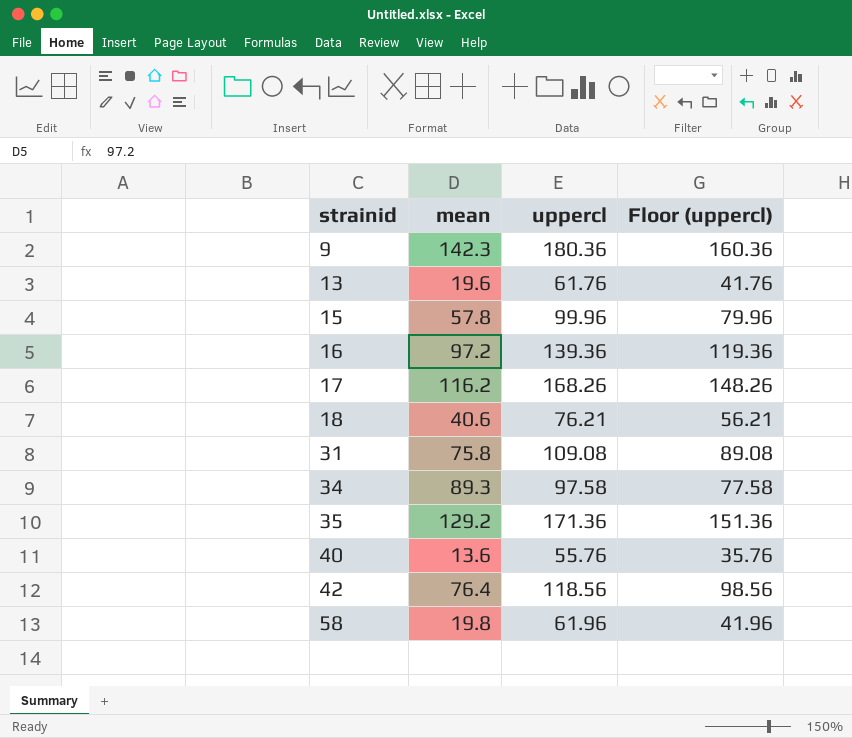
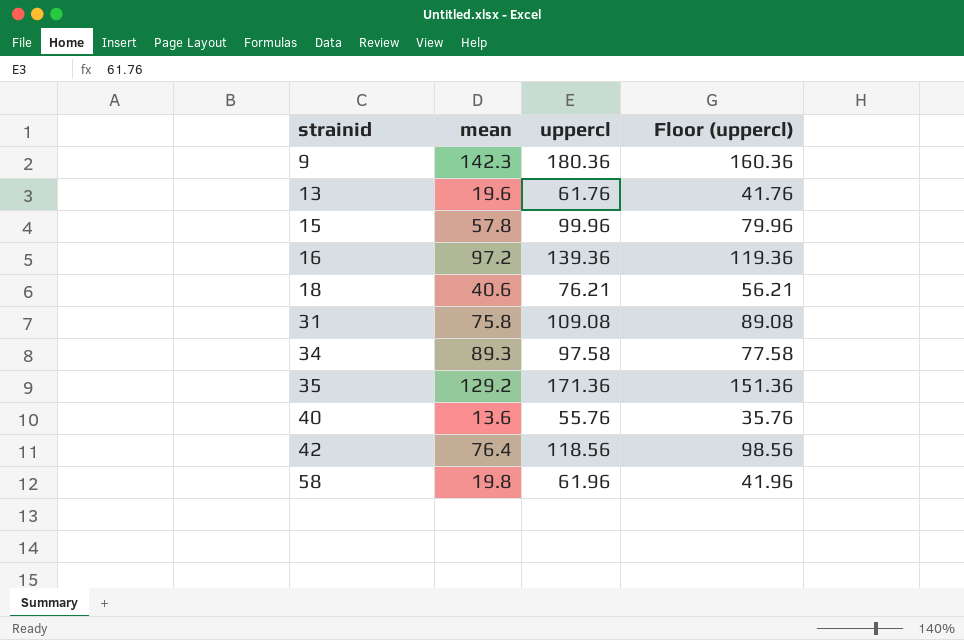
row 17: 116.2 | 168.26 | 148.26 -> none

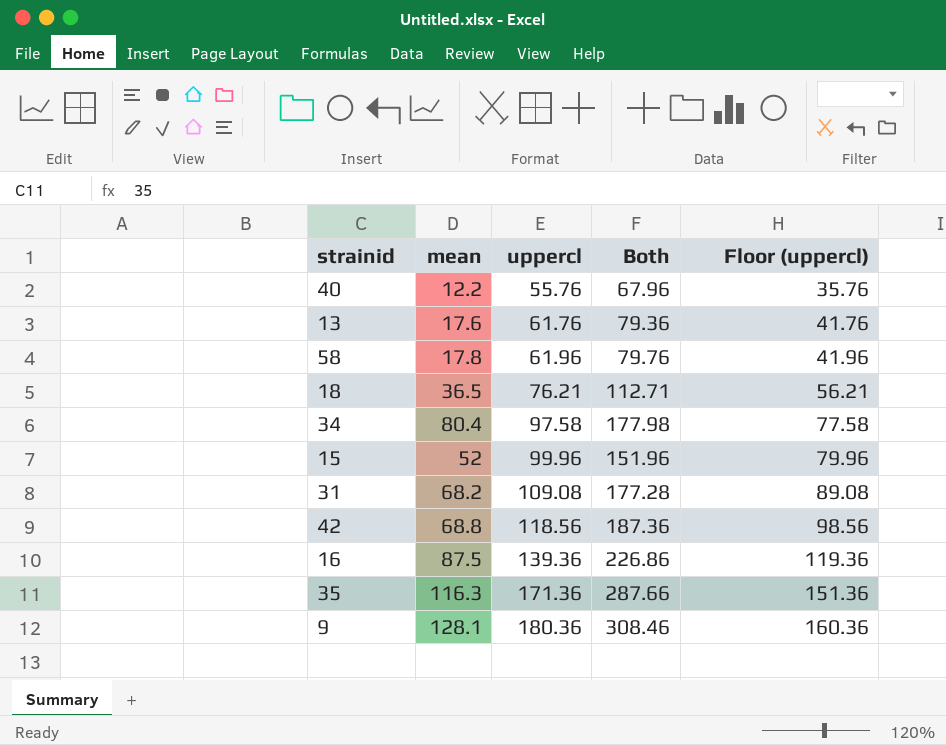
row order: strainid ascending -> uppercl ascending
column Both | formula: none -> [mean] + [uppercl]
40 | mean: 13.6 -> 12.2
13 | mean: 19.6 -> 17.6
58 | mean: 19.8 -> 17.8
18 | mean: 40.6 -> 36.5
34 | mean: 89.3 -> 80.4
15 | mean: 57.8 -> 52
31 | mean: 75.8 -> 68.2
42 | mean: 76.4 -> 68.8
16 | mean: 97.2 -> 87.5
35 | mean: 129.2 -> 116.3
9 | mean: 142.3 -> 128.1

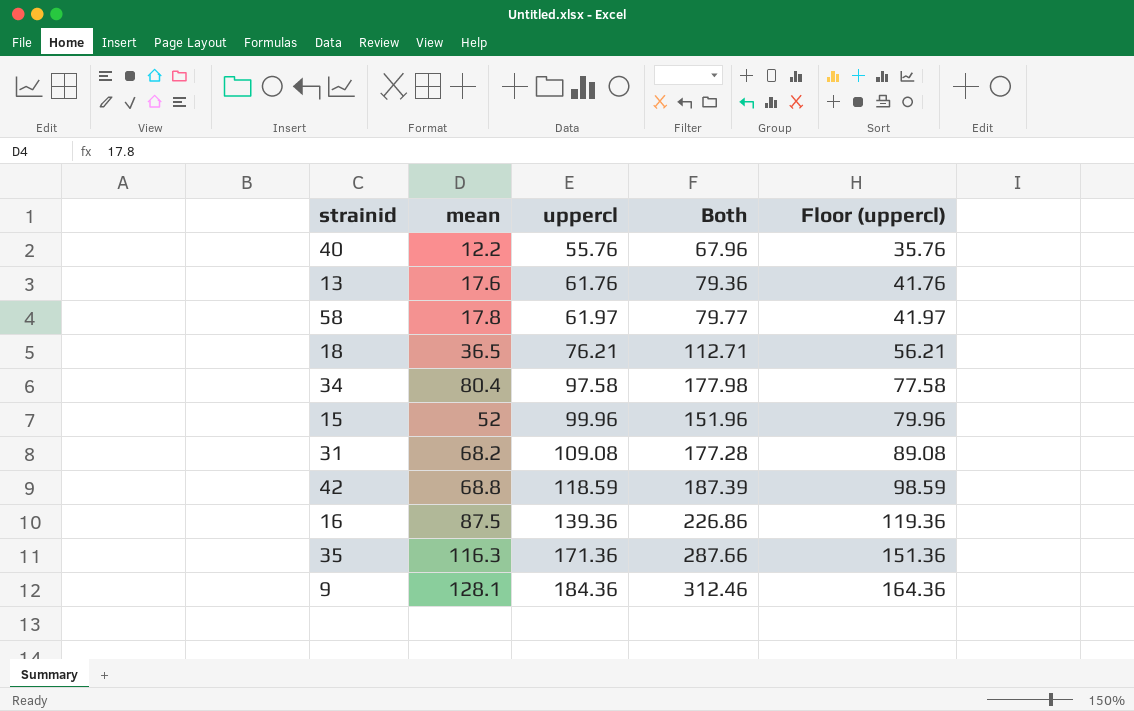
58 | uppercl: 61.96 -> 61.97
58 | Both: 79.76 -> 79.77
58 | Floor (uppercl): 41.96 -> 41.97
42 | uppercl: 118.56 -> 118.59
42 | Both: 187.36 -> 187.39
42 | Floor (uppercl): 98.56 -> 98.59
9 | uppercl: 180.36 -> 184.36
9 | Both: 308.46 -> 312.46
9 | Floor (uppercl): 160.36 -> 164.36

